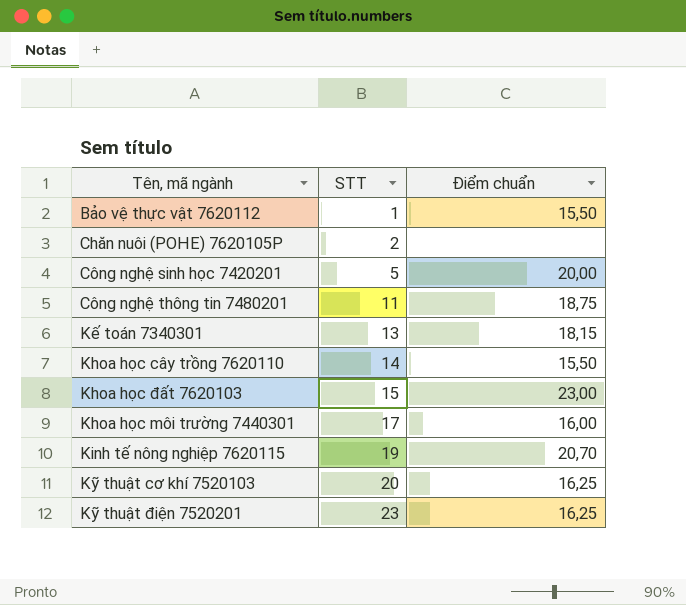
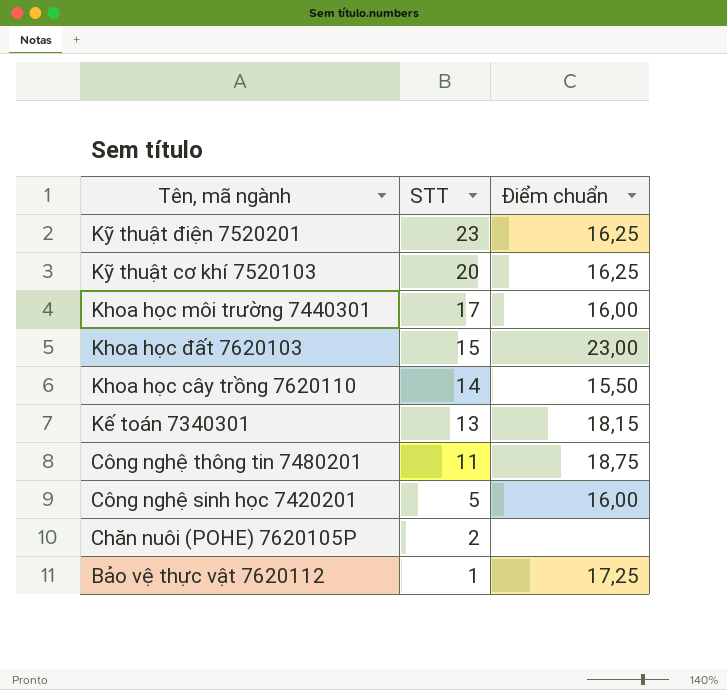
row order: STT ascending -> STT descending
row Kinh tế nông nghiệp 7620115: 19 | 20,70 -> none
Công nghệ sinh học 7420201 | Điểm chuẩn: 20,00 -> 16,00
Bảo vệ thực vật 7620112 | Điểm chuẩn: 15,50 -> 17,25

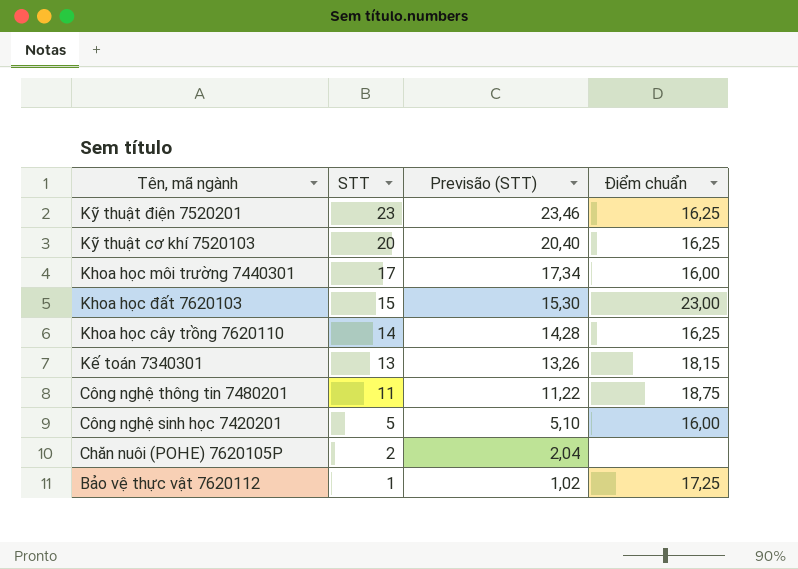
column Previsão (STT) | formula: none -> [STT] * 1,02
Khoa học cây trồng 7620110 | Điểm chuẩn: 15,50 -> 16,25

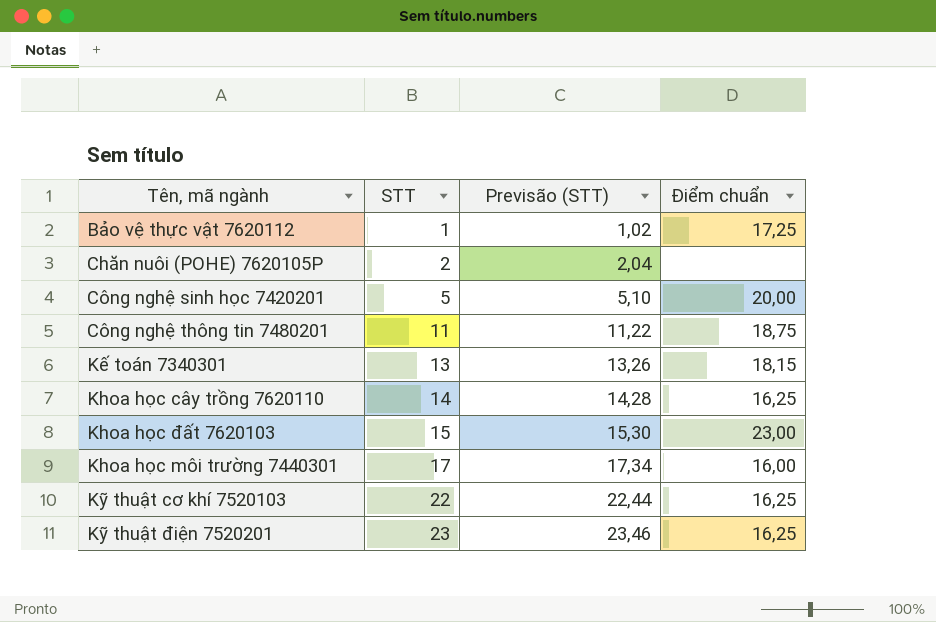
row order: STT descending -> STT ascending
Công nghệ sinh học 7420201 | Điểm chuẩn: 16,00 -> 20,00
Kỹ thuật cơ khí 7520103 | STT: 20 -> 22
Kỹ thuật cơ khí 7520103 | Previsão (STT): 20,40 -> 22,44

